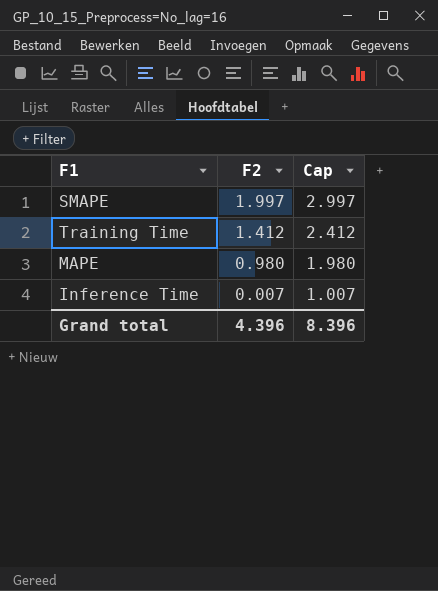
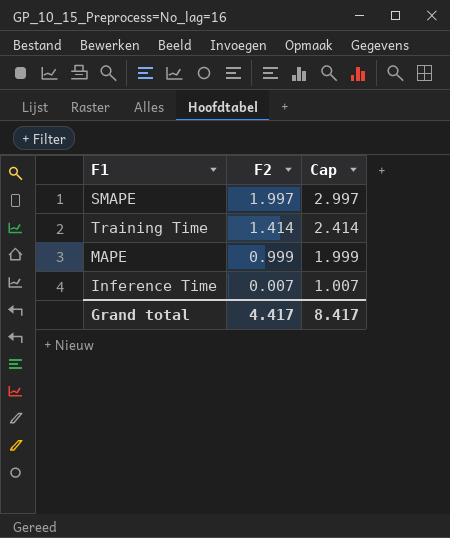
Training Time | F2: 1.412 -> 1.414
Training Time | Cap: 2.412 -> 2.414
MAPE | F2: 0.980 -> 0.999
MAPE | Cap: 1.980 -> 1.999
Grand total | F2: 4.396 -> 4.417
Grand total | Cap: 8.396 -> 8.417

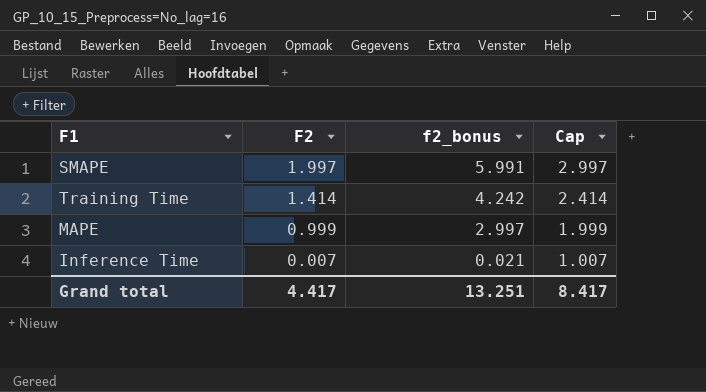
column f2_bonus | formula: none -> [F2] * 3

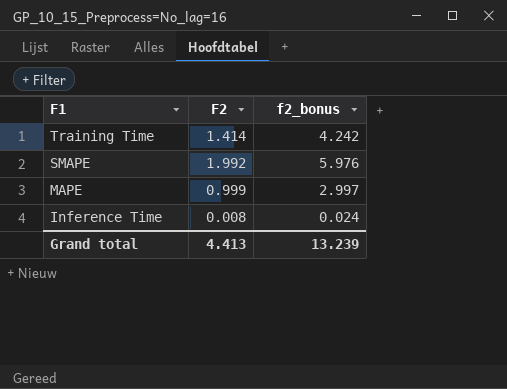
row order: F2 descending -> F1 descending
column Cap | formula: [F2] + 1 -> none
SMAPE | F2: 1.997 -> 1.992
SMAPE | f2_bonus: 5.991 -> 5.976
Inference Time | F2: 0.007 -> 0.008
Inference Time | f2_bonus: 0.021 -> 0.024
Grand total | F2: 4.417 -> 4.413
Grand total | f2_bonus: 13.251 -> 13.239

